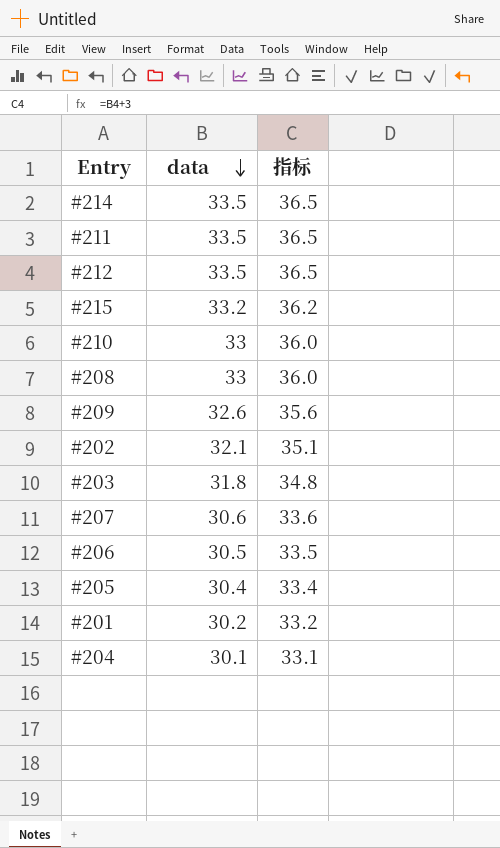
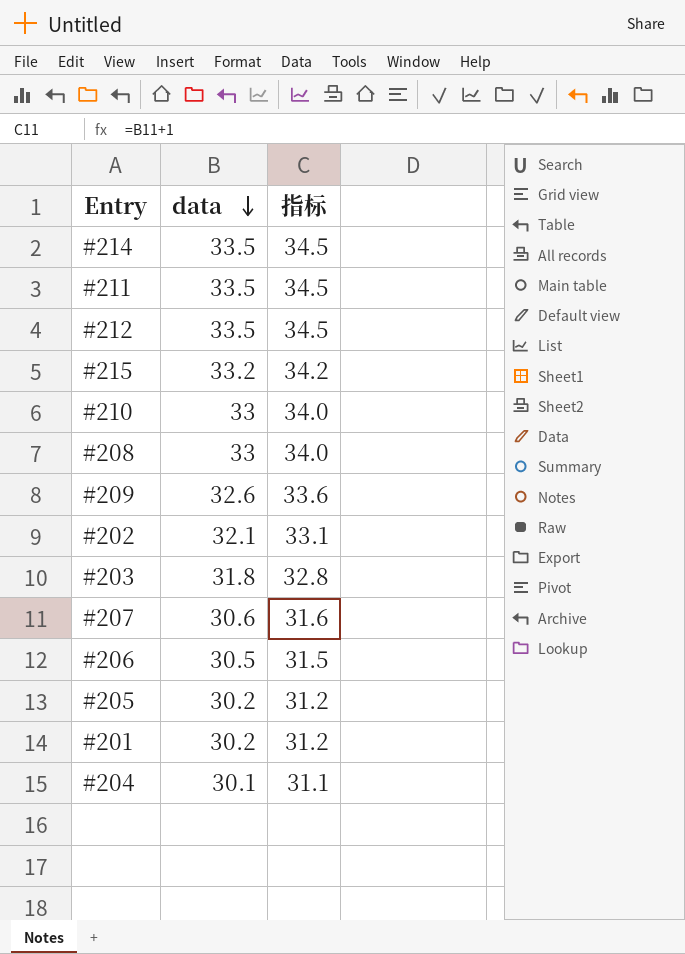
column 指标 | formula: [data] + 3 -> [data] + 1
#205 | data: 30.4 -> 30.2

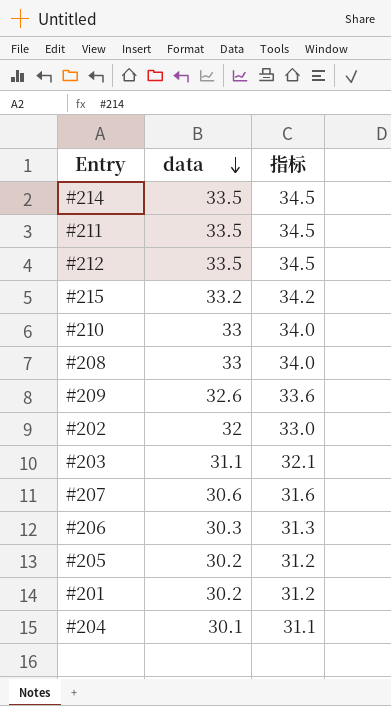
#202 | data: 32.1 -> 32
#202 | 指标: 33.1 -> 33.0
#203 | data: 31.8 -> 31.1
#203 | 指标: 32.8 -> 32.1
#206 | data: 30.5 -> 30.3
#206 | 指标: 31.5 -> 31.3

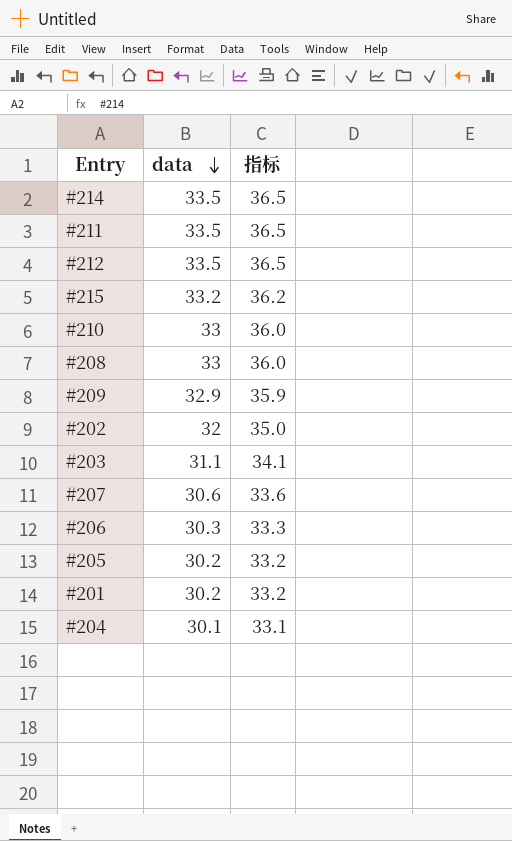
column 指标 | formula: [data] + 1 -> [data] + 3
#209 | data: 32.6 -> 32.9

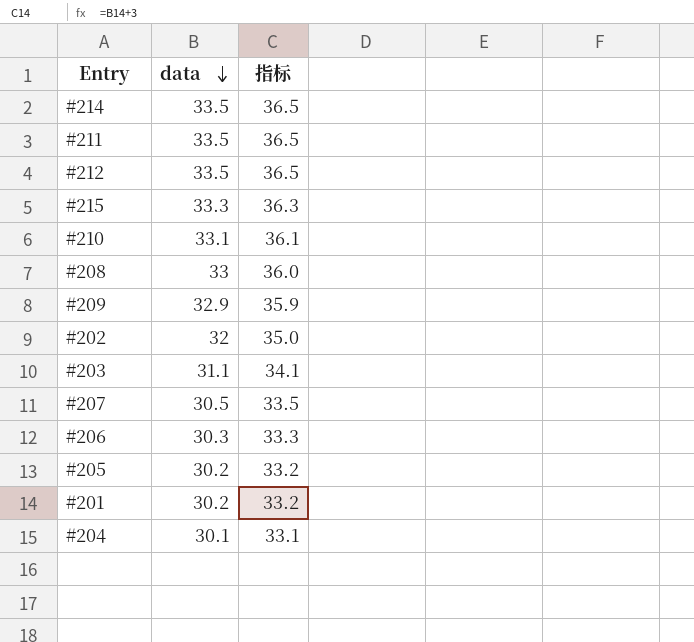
#215 | data: 33.2 -> 33.3
#215 | 指标: 36.2 -> 36.3
#210 | data: 33 -> 33.1
#210 | 指标: 36.0 -> 36.1
#207 | data: 30.6 -> 30.5
#207 | 指标: 33.6 -> 33.5

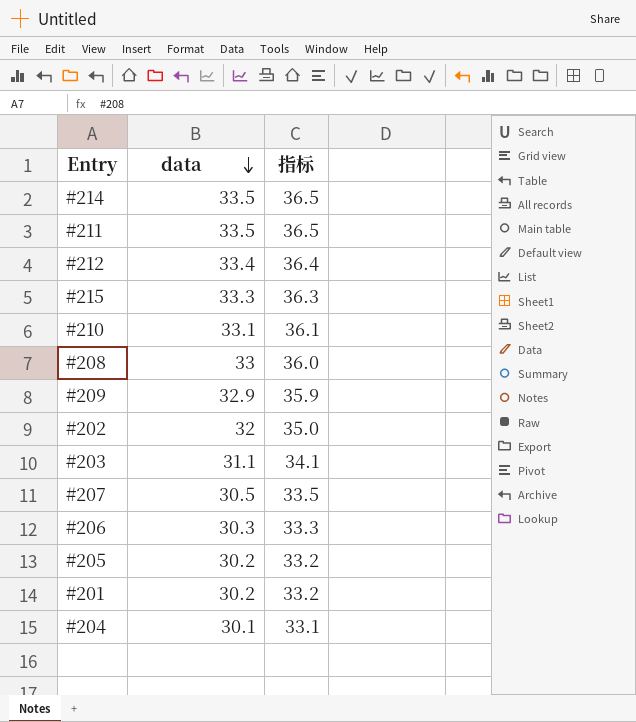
#212 | data: 33.5 -> 33.4
#212 | 指标: 36.5 -> 36.4

